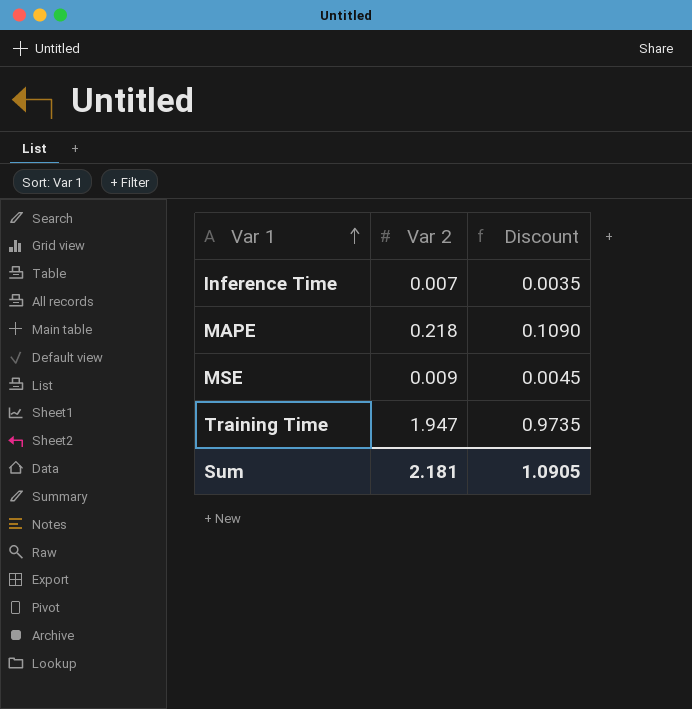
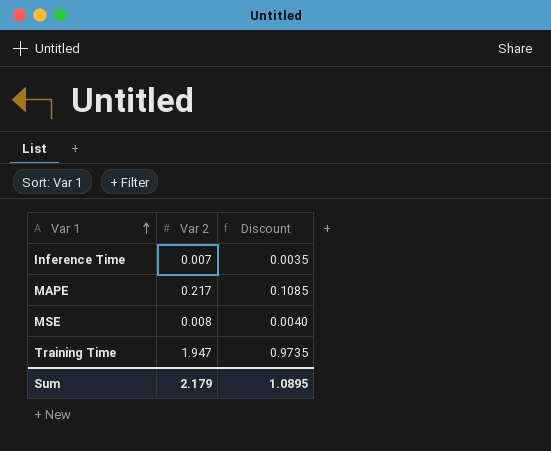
MAPE | Var 2: 0.218 -> 0.217
MAPE | Discount: 0.1090 -> 0.1085
MSE | Var 2: 0.009 -> 0.008
MSE | Discount: 0.0045 -> 0.0040
Sum | Var 2: 2.181 -> 2.179
Sum | Discount: 1.0905 -> 1.0895

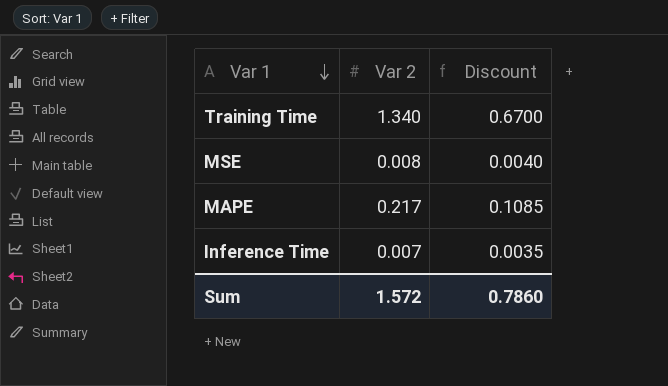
row order: Var 1 ascending -> Var 1 descending
Training Time | Var 2: 1.947 -> 1.340
Training Time | Discount: 0.9735 -> 0.6700
Sum | Var 2: 2.179 -> 1.572
Sum | Discount: 1.0895 -> 0.7860

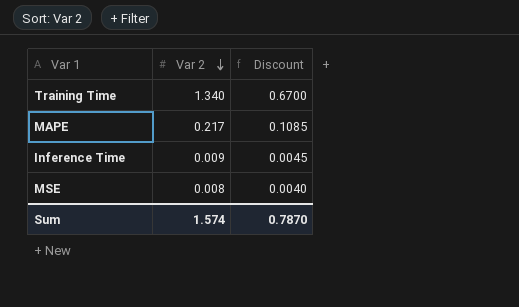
row order: Var 1 descending -> Var 2 descending
Inference Time | Var 2: 0.007 -> 0.009
Inference Time | Discount: 0.0035 -> 0.0045
Sum | Var 2: 1.572 -> 1.574
Sum | Discount: 0.7860 -> 0.7870

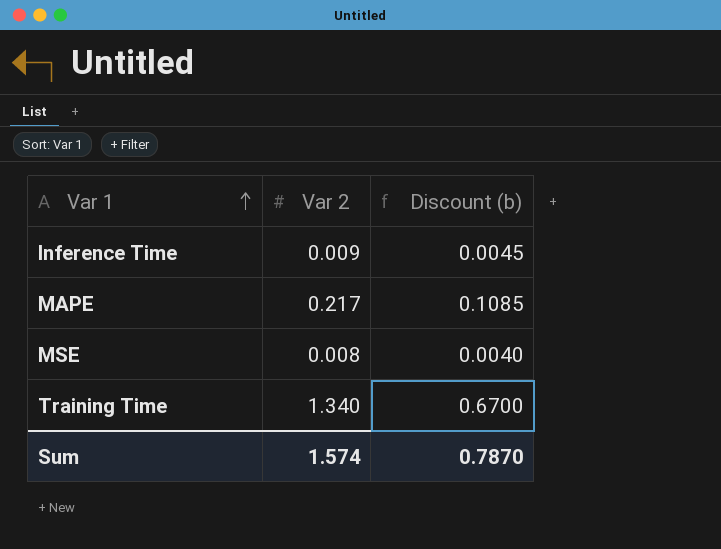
row order: Var 2 descending -> Var 1 ascending
column name: Discount -> Discount (b)

